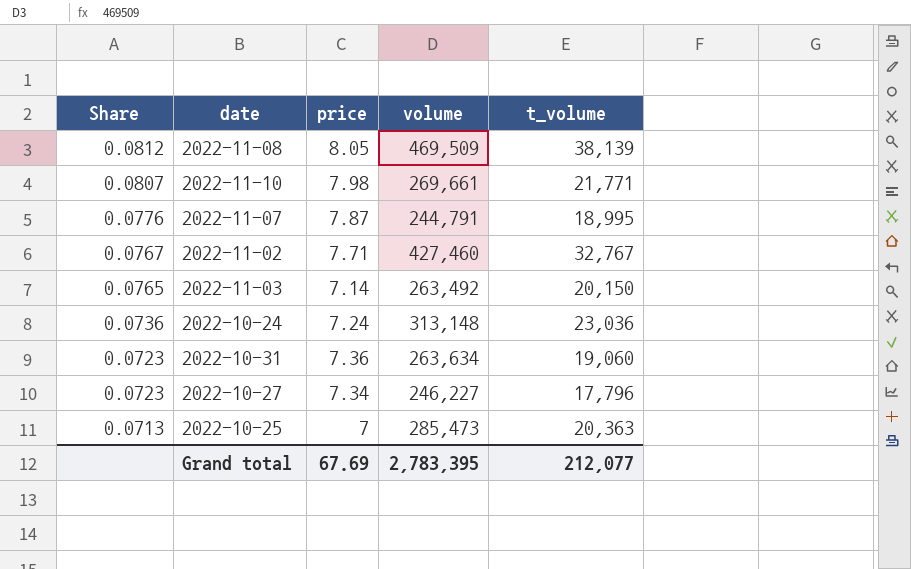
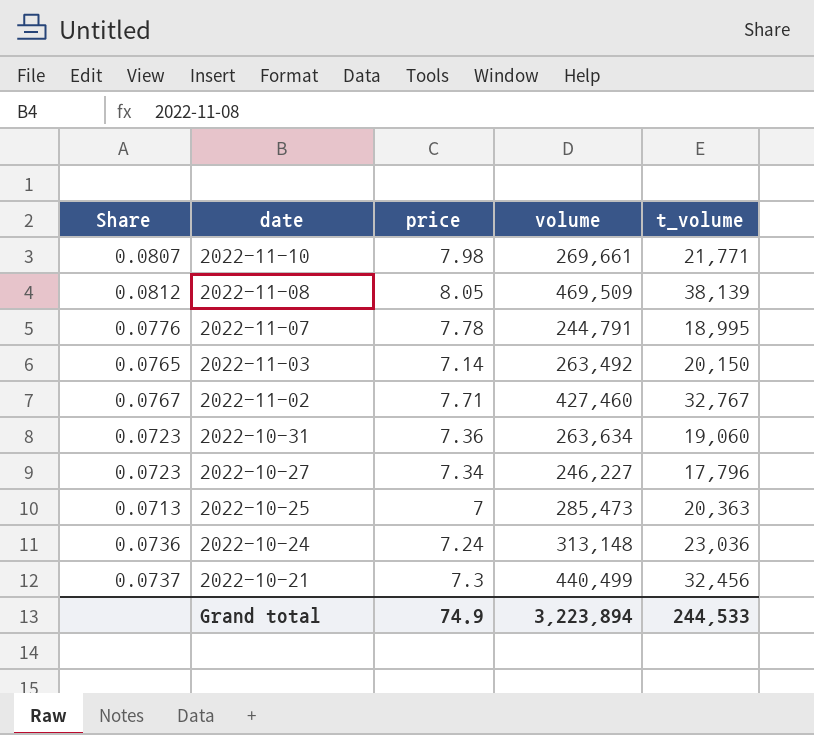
row order: Share descending -> date descending
2022-11-07 | price: 7.87 -> 7.78
row 2022-10-21: none -> 0.0737 | 7.3 | 440,499 | 32,456
Grand total | price: 67.69 -> 74.9
Grand total | volume: 2,783,395 -> 3,223,894
Grand total | t_volume: 212,077 -> 244,533

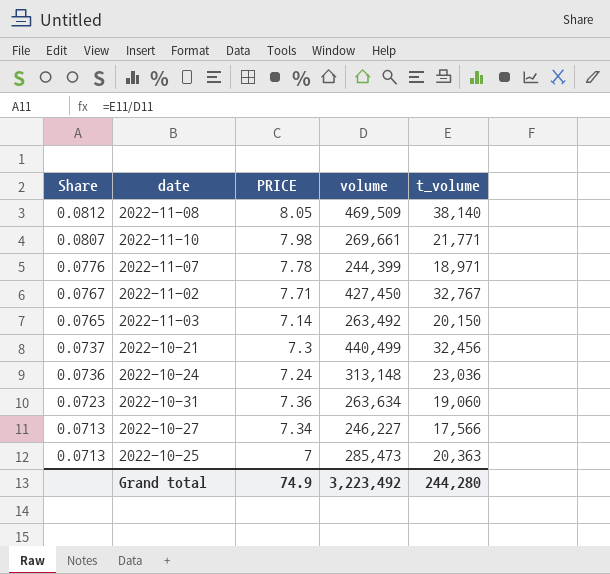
row order: date descending -> Share descending
column name: price -> PRICE
2022-11-08 | t_volume: 38,139 -> 38,140
2022-11-07 | volume: 244,791 -> 244,399
2022-11-07 | t_volume: 18,995 -> 18,971
2022-11-02 | volume: 427,460 -> 427,450
2022-10-27 | Share: 0.0723 -> 0.0713
2022-10-27 | t_volume: 17,796 -> 17,566
Grand total | volume: 3,223,894 -> 3,223,492
Grand total | t_volume: 244,533 -> 244,280

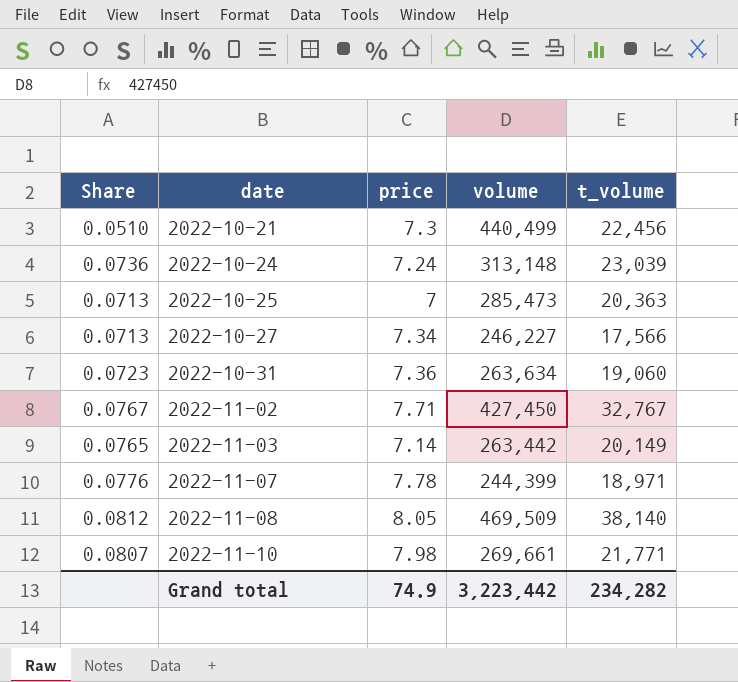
row order: Share descending -> date ascending
column name: PRICE -> price
2022-10-21 | Share: 0.0737 -> 0.0510
2022-10-21 | t_volume: 32,456 -> 22,456
2022-10-24 | t_volume: 23,036 -> 23,039
2022-11-03 | volume: 263,492 -> 263,442
2022-11-03 | t_volume: 20,150 -> 20,149
Grand total | volume: 3,223,492 -> 3,223,442
Grand total | t_volume: 244,280 -> 234,282

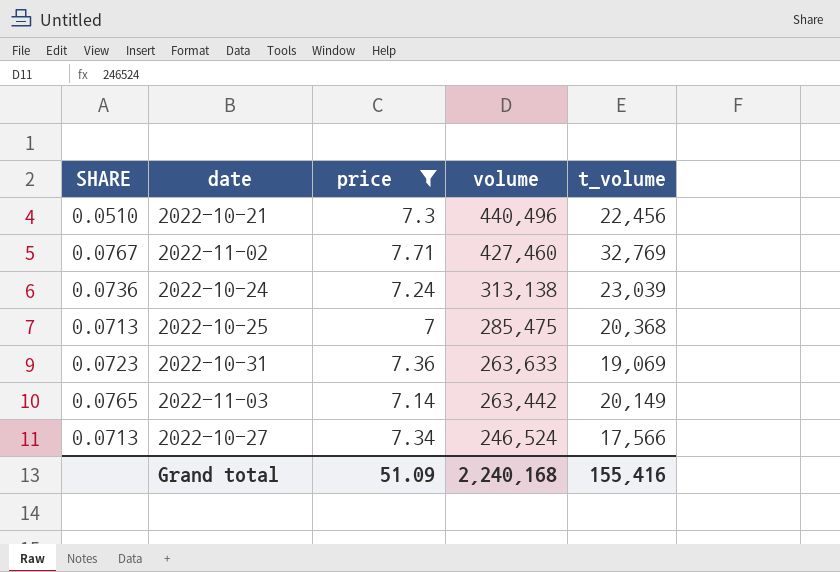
filter: none -> price <= 7.71
row order: date ascending -> volume descending
column name: Share -> SHARE
2022-10-21 | volume: 440,499 -> 440,496
2022-11-02 | volume: 427,450 -> 427,460
2022-11-02 | t_volume: 32,767 -> 32,769
2022-10-24 | volume: 313,148 -> 313,138
2022-10-25 | volume: 285,473 -> 285,475
2022-10-25 | t_volume: 20,363 -> 20,368
2022-10-31 | volume: 263,634 -> 263,633
2022-10-31 | t_volume: 19,060 -> 19,069
2022-10-27 | volume: 246,227 -> 246,524
Grand total | price: 74.9 -> 51.09
Grand total | volume: 3,223,442 -> 2,240,168
Grand total | t_volume: 234,282 -> 155,416

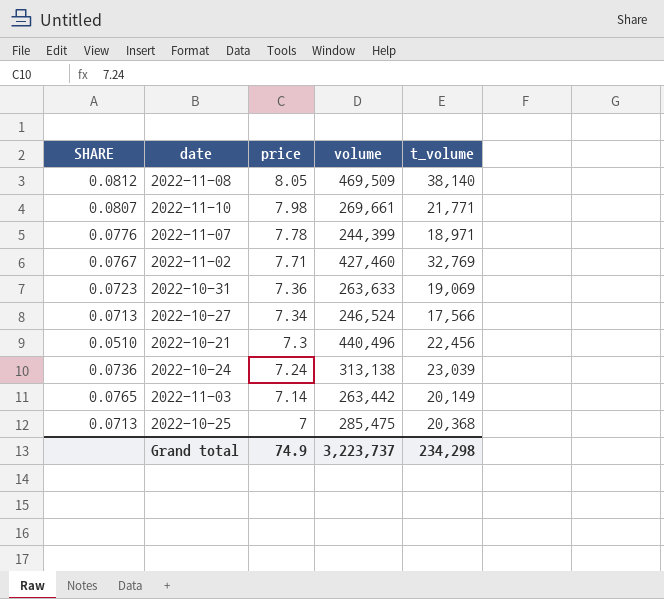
filter: price <= 7.71 -> none
row order: volume descending -> price descending
Grand total | price: 51.09 -> 74.9
Grand total | volume: 2,240,168 -> 3,223,737
Grand total | t_volume: 155,416 -> 234,298

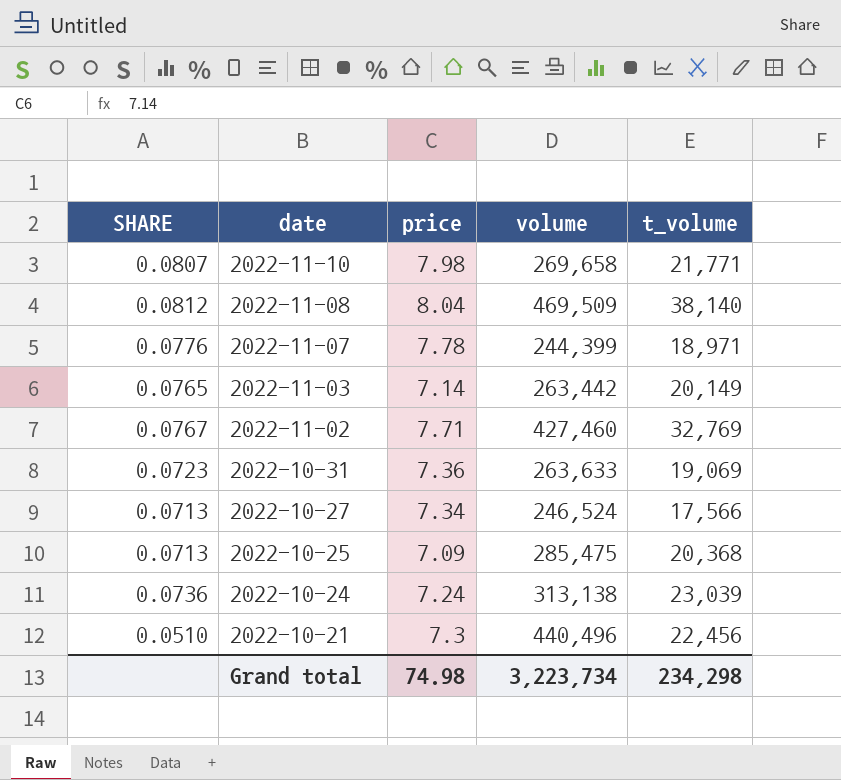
row order: price descending -> date descending
2022-11-10 | volume: 269,661 -> 269,658
2022-11-08 | price: 8.05 -> 8.04
2022-10-25 | price: 7 -> 7.09
Grand total | price: 74.9 -> 74.98
Grand total | volume: 3,223,737 -> 3,223,734

